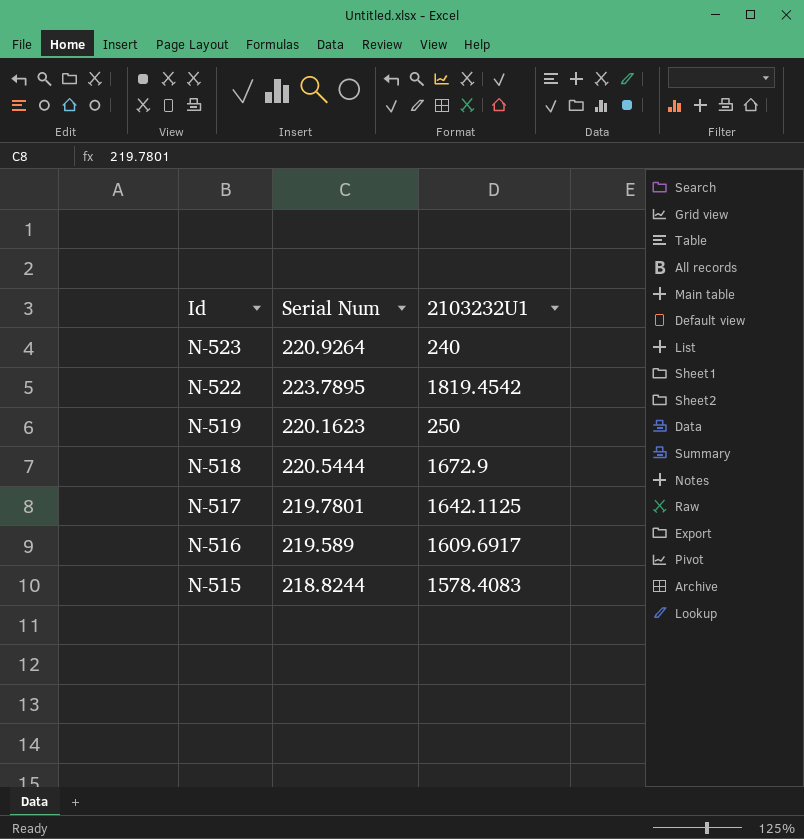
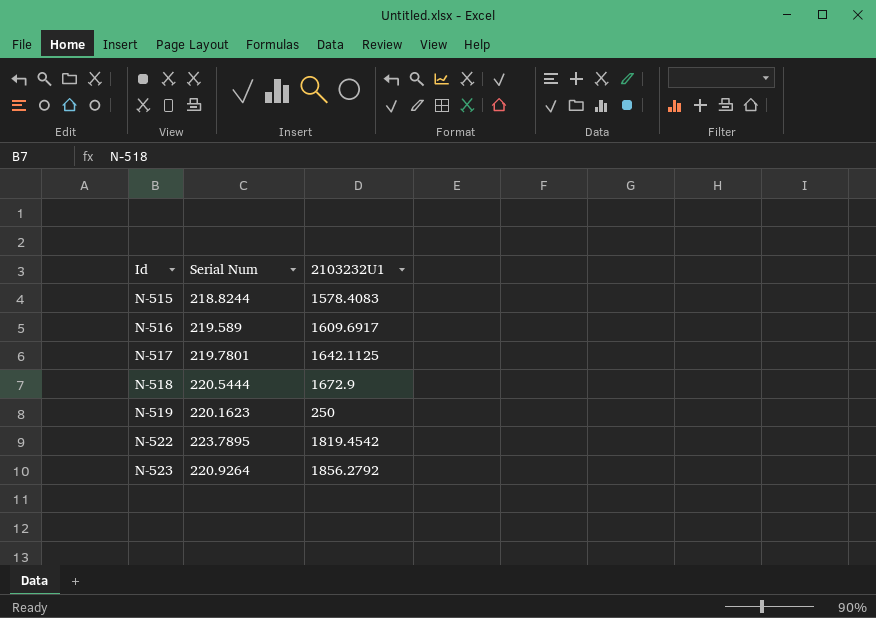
row order: Id descending -> Id ascending
N-523 | 2103232U1: 240 -> 1856.2792

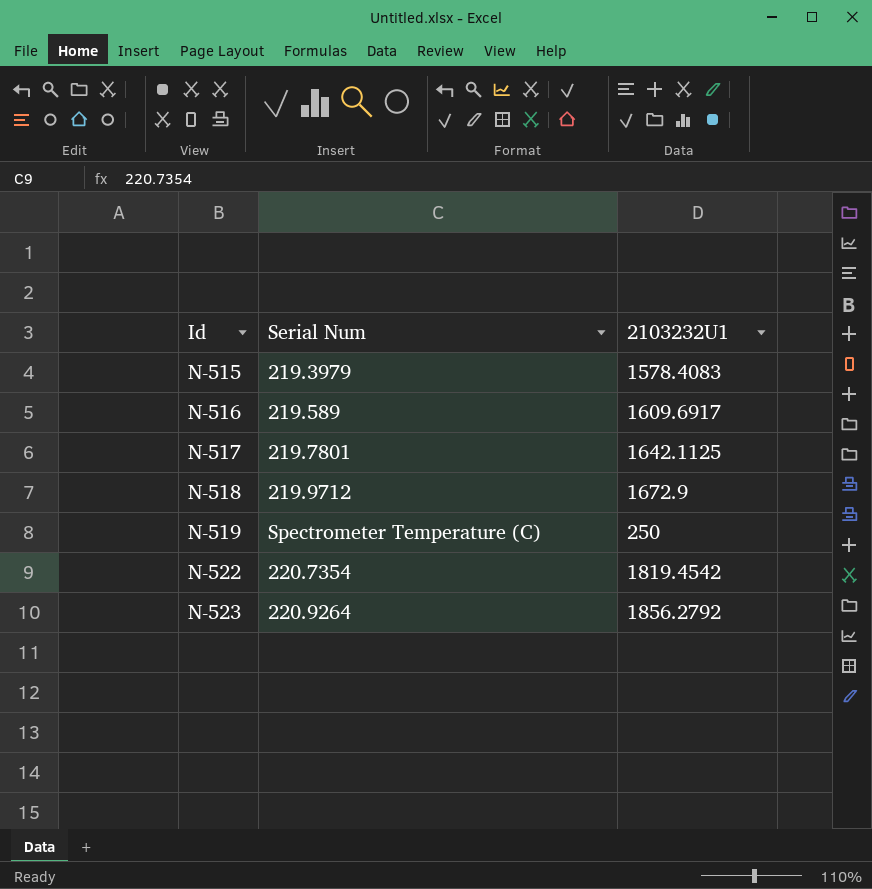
N-515 | Serial Num: 218.8244 -> 219.3979
N-518 | Serial Num: 220.5444 -> 219.9712
N-519 | Serial Num: 220.1623 -> Spectrometer Temperature (C)
N-522 | Serial Num: 223.7895 -> 220.7354

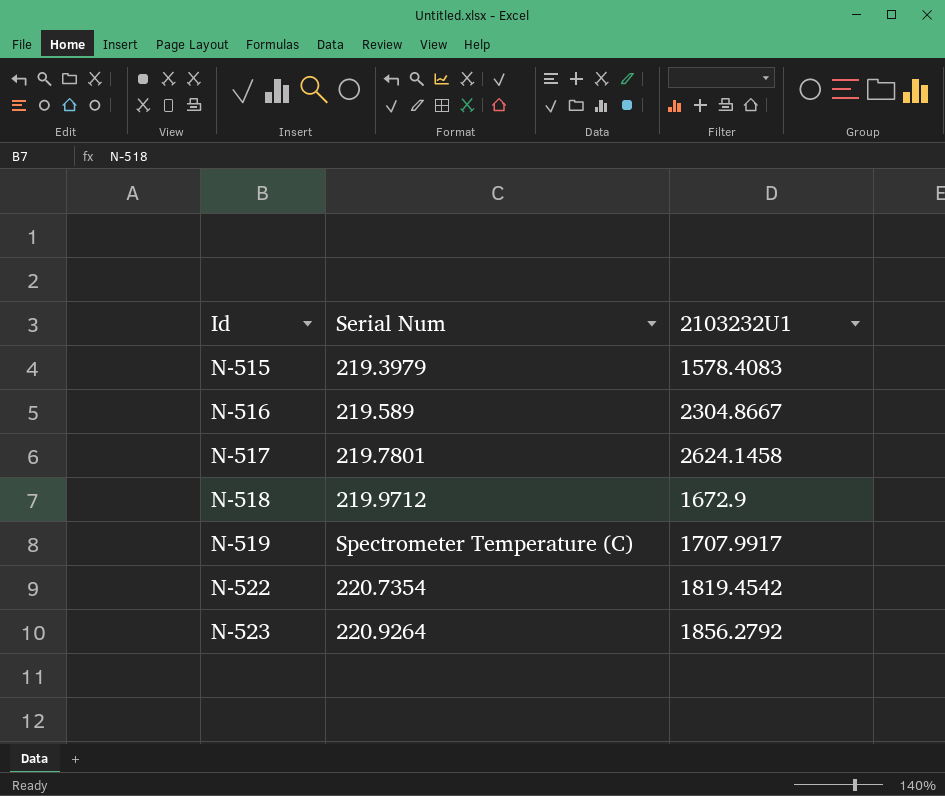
N-516 | 2103232U1: 1609.6917 -> 2304.8667
N-517 | 2103232U1: 1642.1125 -> 2624.1458
N-519 | 2103232U1: 250 -> 1707.9917

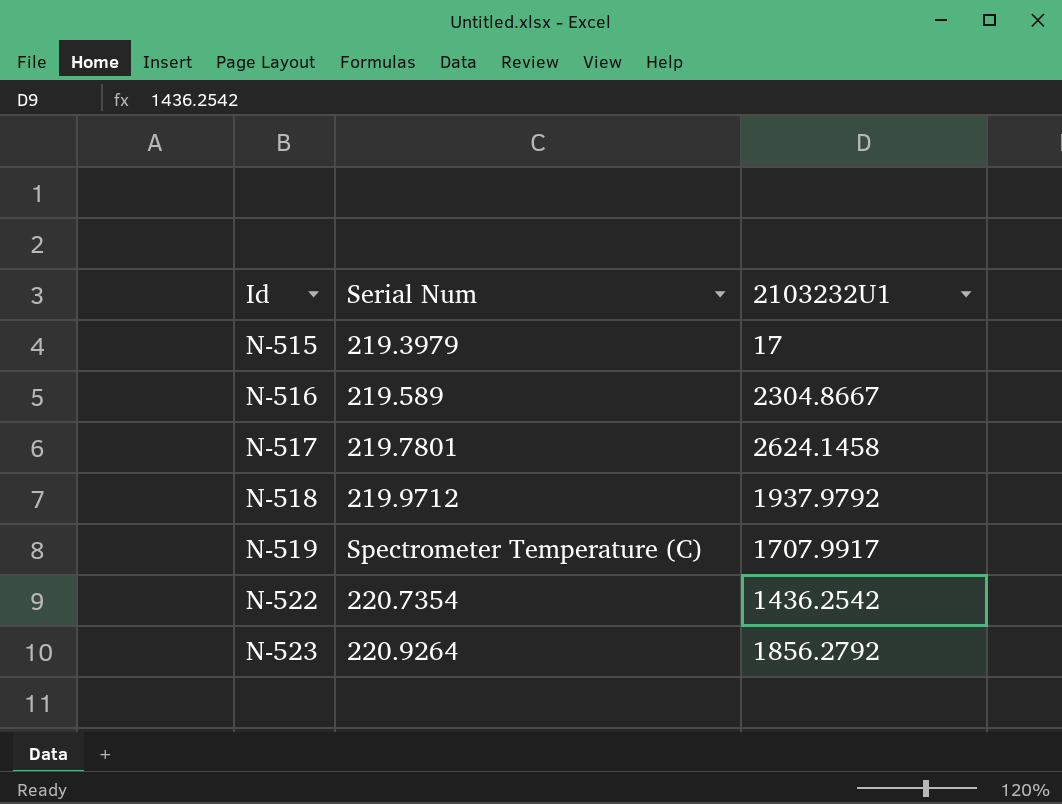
N-515 | 2103232U1: 1578.4083 -> 17
N-518 | 2103232U1: 1672.9 -> 1937.9792
N-522 | 2103232U1: 1819.4542 -> 1436.2542

